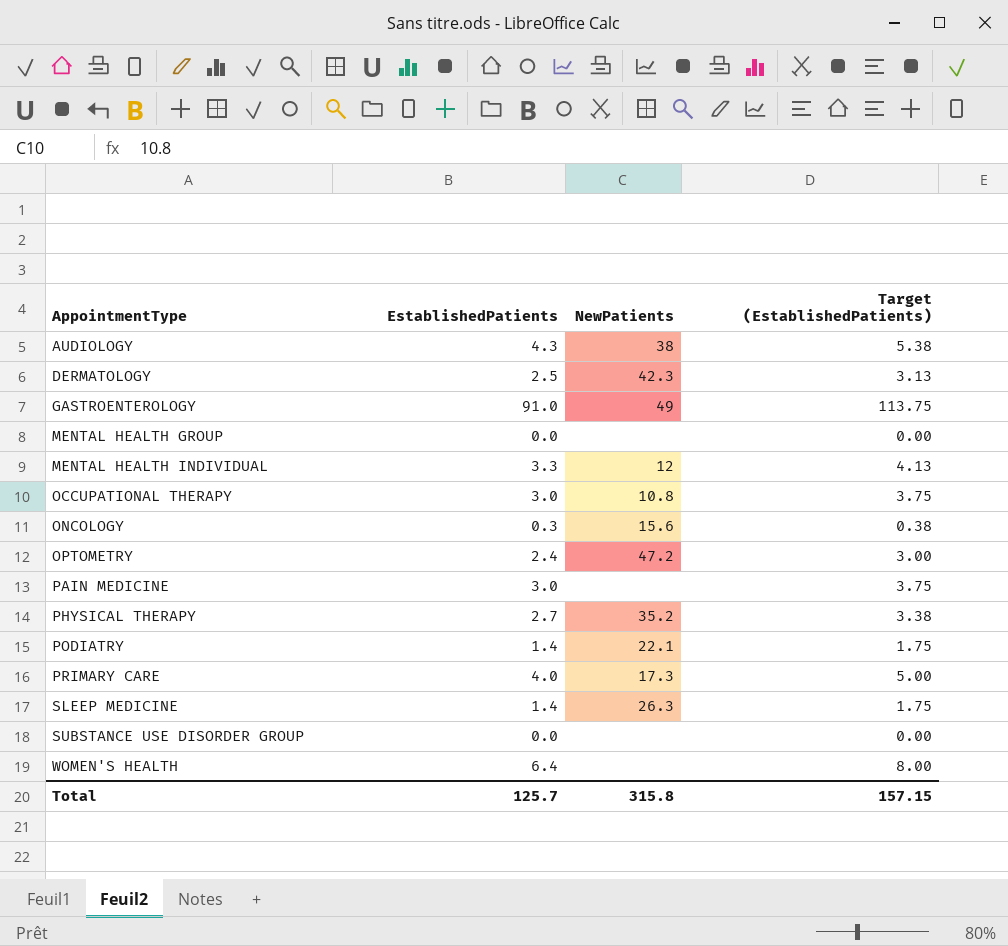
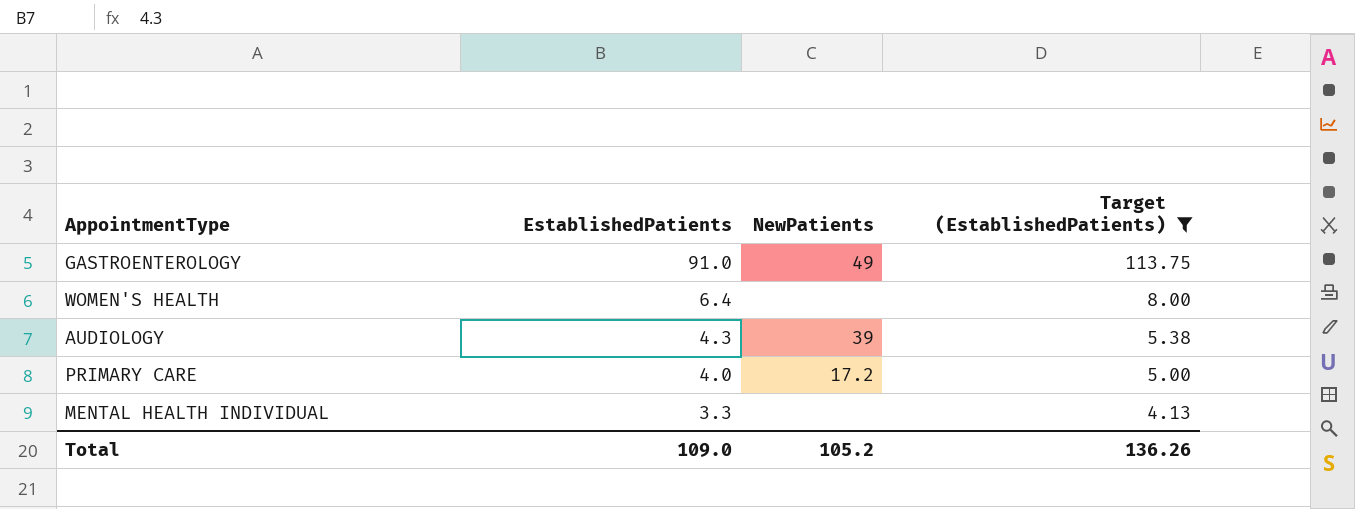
filter: none -> Target (EstablishedPatients) >= 4.13
row order: AppointmentType ascending -> EstablishedPatients descending
AUDIOLOGY | NewPatients: 38 -> 39
PRIMARY CARE | NewPatients: 17.3 -> 17.2
MENTAL HEALTH INDIVIDUAL | NewPatients: 12 -> none
Total | EstablishedPatients: 125.7 -> 109.0
Total | NewPatients: 315.8 -> 105.2
Total | Target (EstablishedPatients): 157.15 -> 136.26

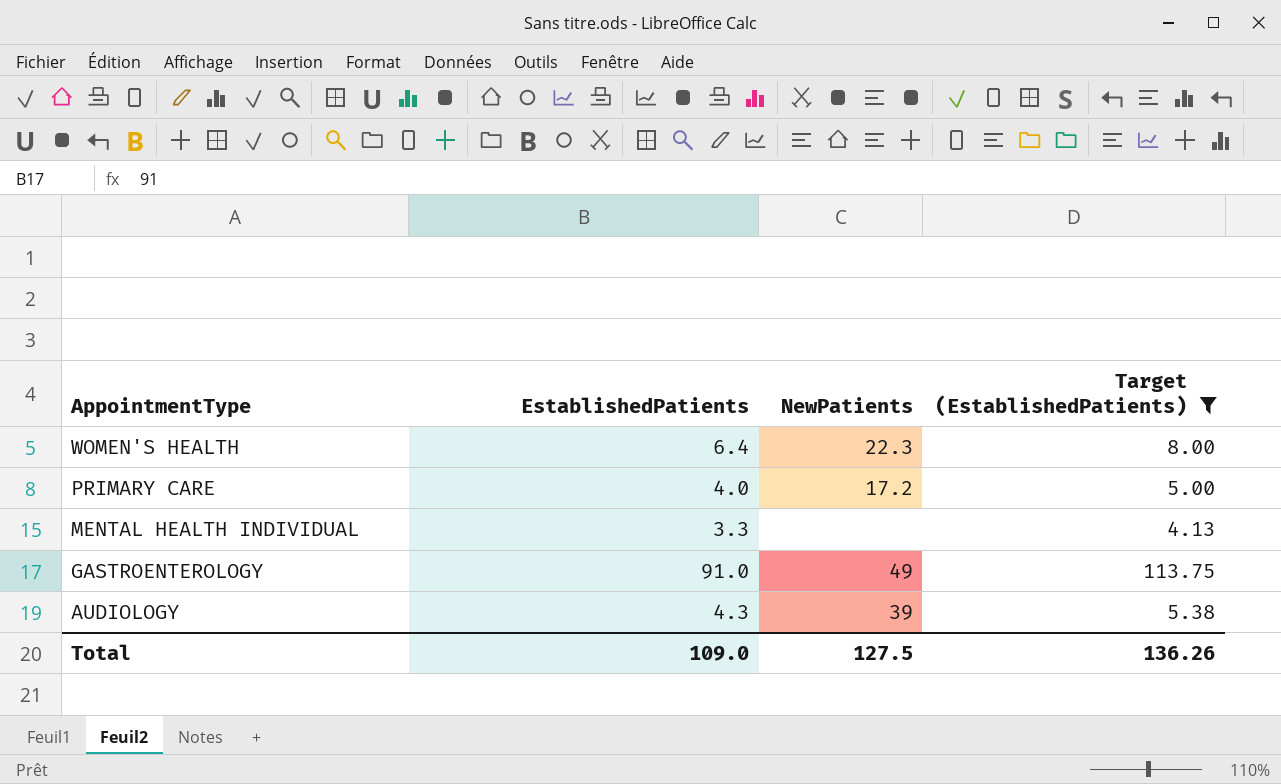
row order: EstablishedPatients descending -> AppointmentType descending
WOMEN'S HEALTH | NewPatients: none -> 22.3
Total | NewPatients: 105.2 -> 127.5

